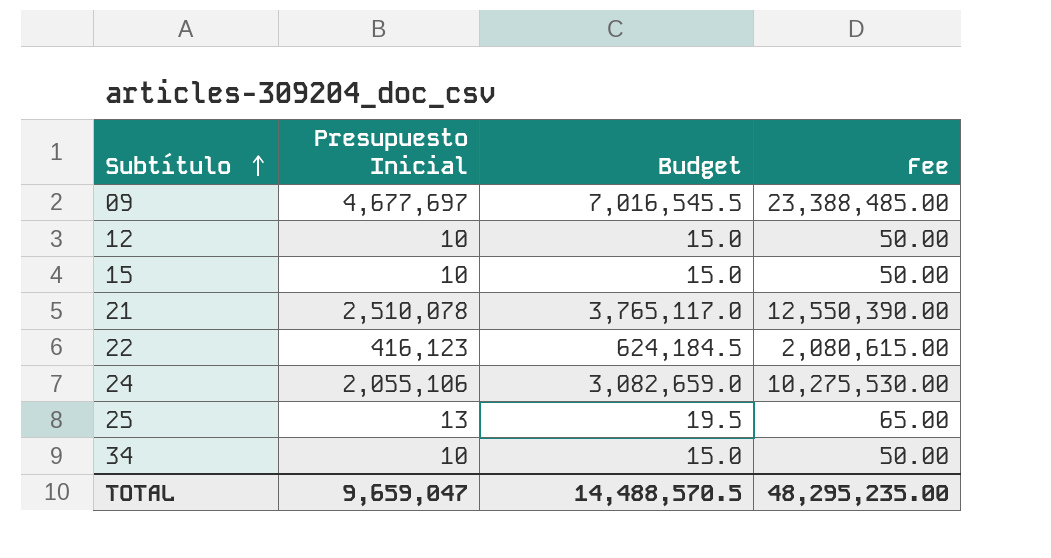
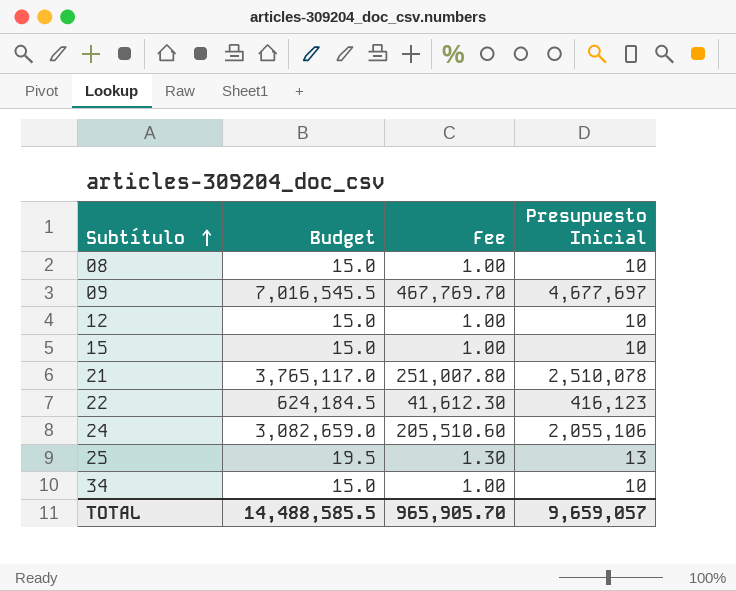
column Fee | formula: [Presupuesto Inicial] * 5 -> [Presupuesto Inicial] * 0.1
column Presupuesto Inicial | position: 2 -> 4
row 08: none -> 15.0 | 1.00 | 10
TOTAL | Budget: 14,488,570.5 -> 14,488,585.5
TOTAL | Fee: 48,295,235.00 -> 965,905.70
TOTAL | Presupuesto Inicial: 9,659,047 -> 9,659,057

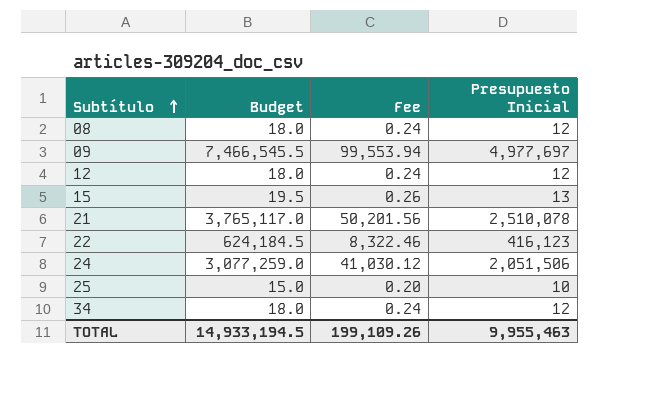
column Fee | formula: [Presupuesto Inicial] * 0.1 -> [Presupuesto Inicial] * 0.02
08 | Budget: 15.0 -> 18.0
08 | Presupuesto Inicial: 10 -> 12
09 | Budget: 7,016,545.5 -> 7,466,545.5
09 | Presupuesto Inicial: 4,677,697 -> 4,977,697
12 | Budget: 15.0 -> 18.0
12 | Presupuesto Inicial: 10 -> 12
15 | Budget: 15.0 -> 19.5
15 | Presupuesto Inicial: 10 -> 13
24 | Budget: 3,082,659.0 -> 3,077,259.0
24 | Presupuesto Inicial: 2,055,106 -> 2,051,506
25 | Budget: 19.5 -> 15.0
25 | Presupuesto Inicial: 13 -> 10
34 | Budget: 15.0 -> 18.0
34 | Presupuesto Inicial: 10 -> 12
TOTAL | Budget: 14,488,585.5 -> 14,933,194.5
TOTAL | Fee: 965,905.70 -> 199,109.26
TOTAL | Presupuesto Inicial: 9,659,057 -> 9,955,463

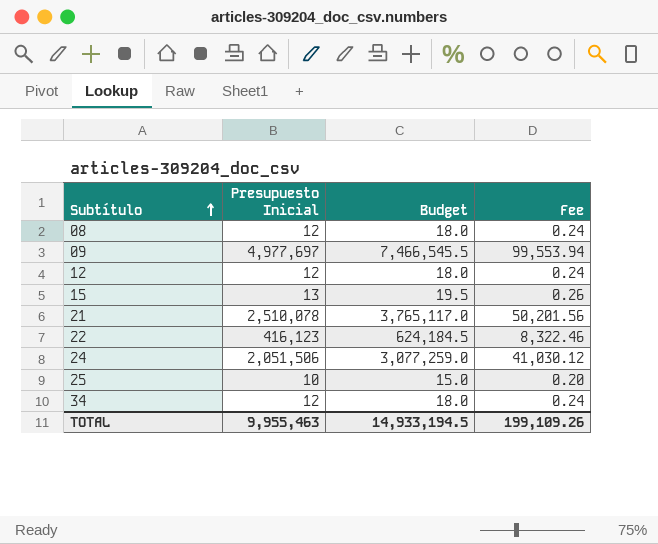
column Presupuesto Inicial | position: 4 -> 2

